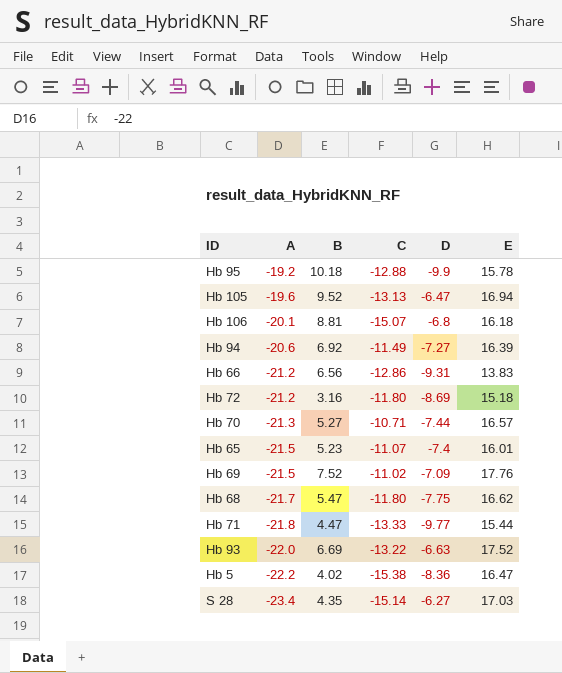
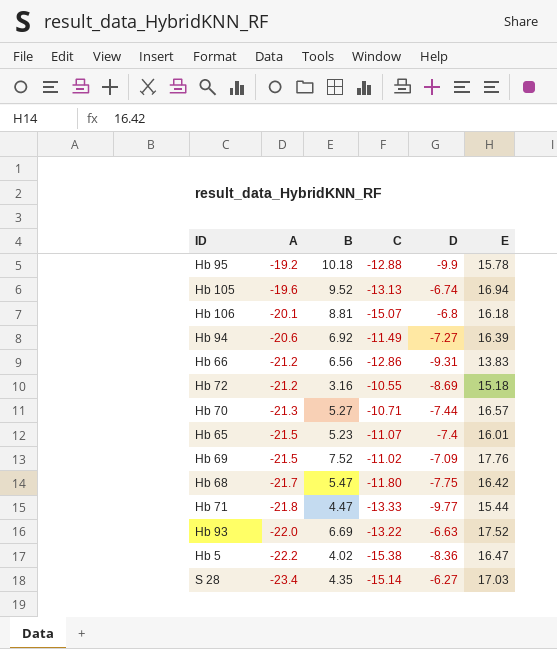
Hb 105 | D: -6.47 -> -6.74
Hb 72 | C: -11.80 -> -10.55
Hb 68 | E: 16.62 -> 16.42

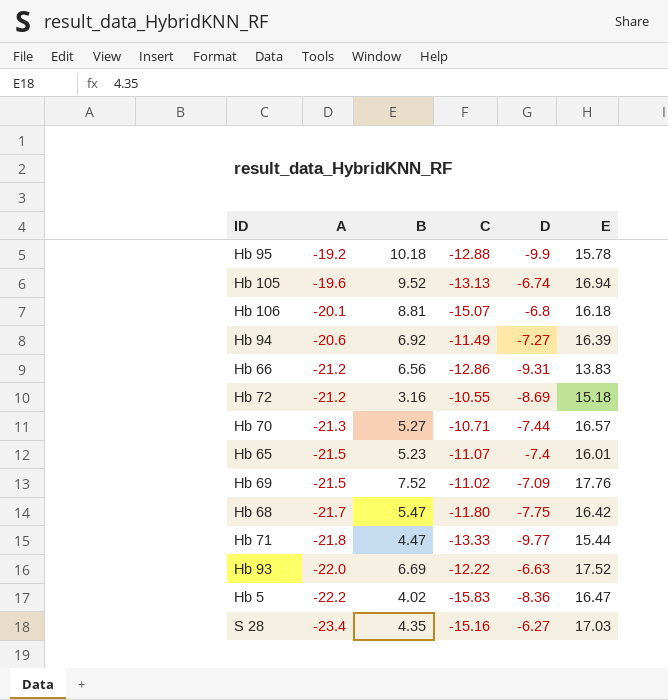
Hb 93 | C: -13.22 -> -12.22
Hb 5 | C: -15.38 -> -15.83
S 28 | C: -15.14 -> -15.16

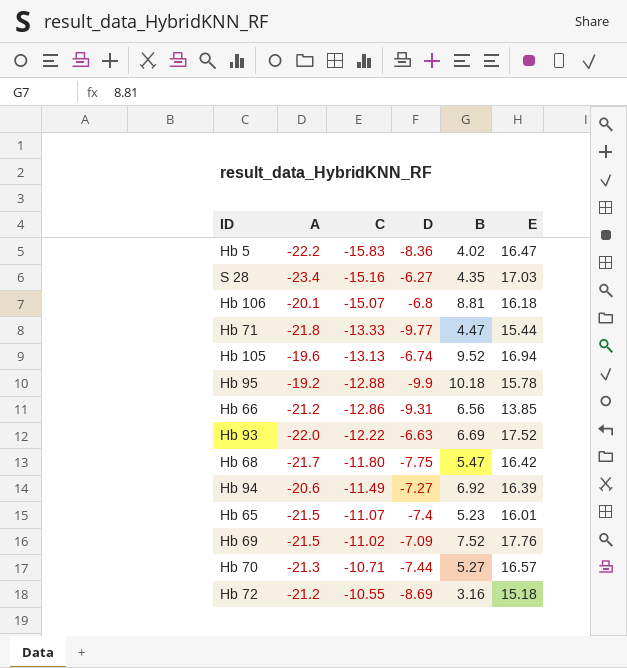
row order: A descending -> C ascending
column B | position: 3 -> 5
Hb 66 | E: 13.83 -> 13.85

